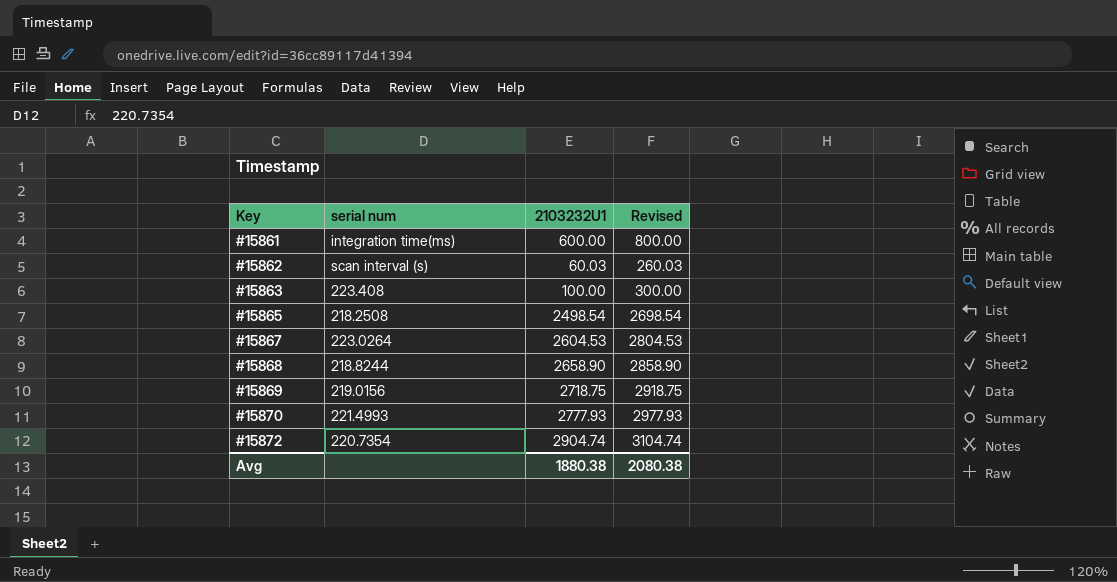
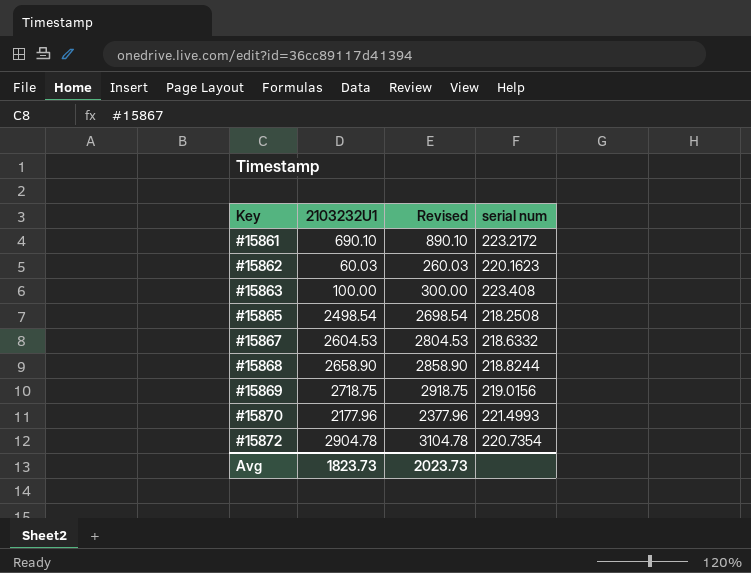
column serial num | position: 2 -> 4
#15861 | 2103232U1: 600.00 -> 690.10
#15861 | Revised: 800.00 -> 890.10
#15861 | serial num: integration time(ms) -> 223.2172
#15862 | serial num: scan interval (s) -> 220.1623
#15867 | serial num: 223.0264 -> 218.6332
#15870 | 2103232U1: 2777.93 -> 2177.96
#15870 | Revised: 2977.93 -> 2377.96
#15872 | 2103232U1: 2904.74 -> 2904.78
#15872 | Revised: 3104.74 -> 3104.78
Avg | 2103232U1: 1880.38 -> 1823.73
Avg | Revised: 2080.38 -> 2023.73

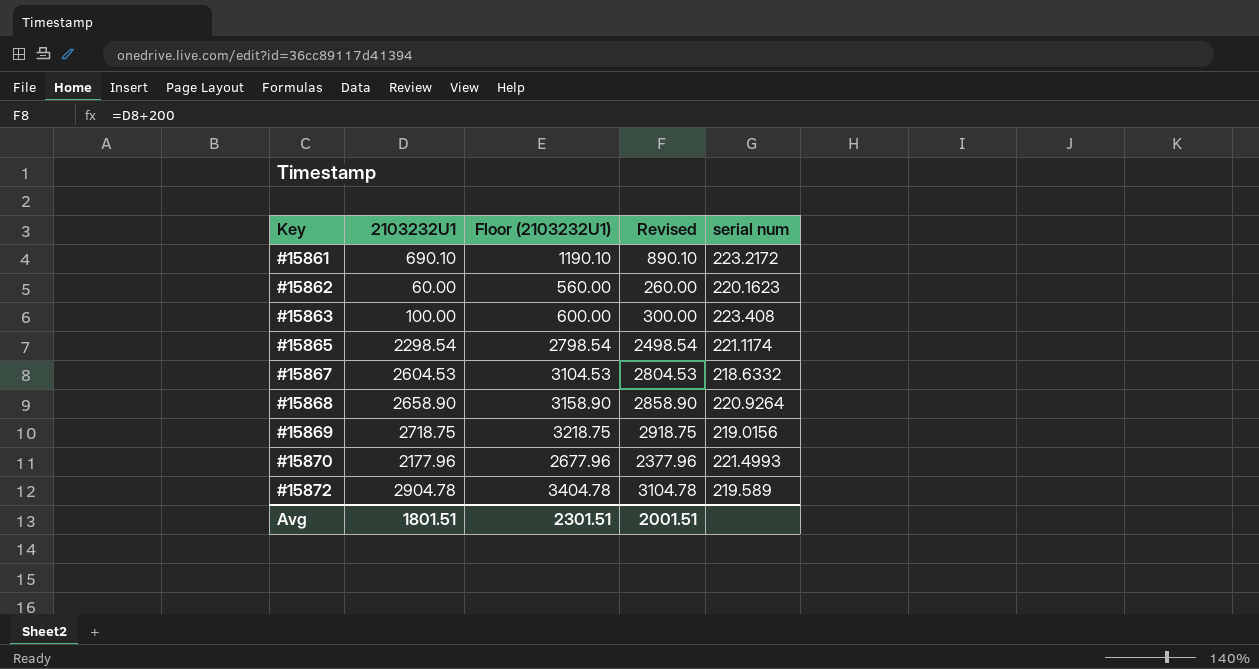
column Floor (2103232U1) | formula: none -> [2103232U1] + 500
#15862 | 2103232U1: 60.03 -> 60.00
#15862 | Revised: 260.03 -> 260.00
#15865 | 2103232U1: 2498.54 -> 2298.54
#15865 | Revised: 2698.54 -> 2498.54
#15865 | serial num: 218.2508 -> 221.1174
#15868 | serial num: 218.8244 -> 220.9264
#15872 | serial num: 220.7354 -> 219.589
Avg | 2103232U1: 1823.73 -> 1801.51
Avg | Revised: 2023.73 -> 2001.51

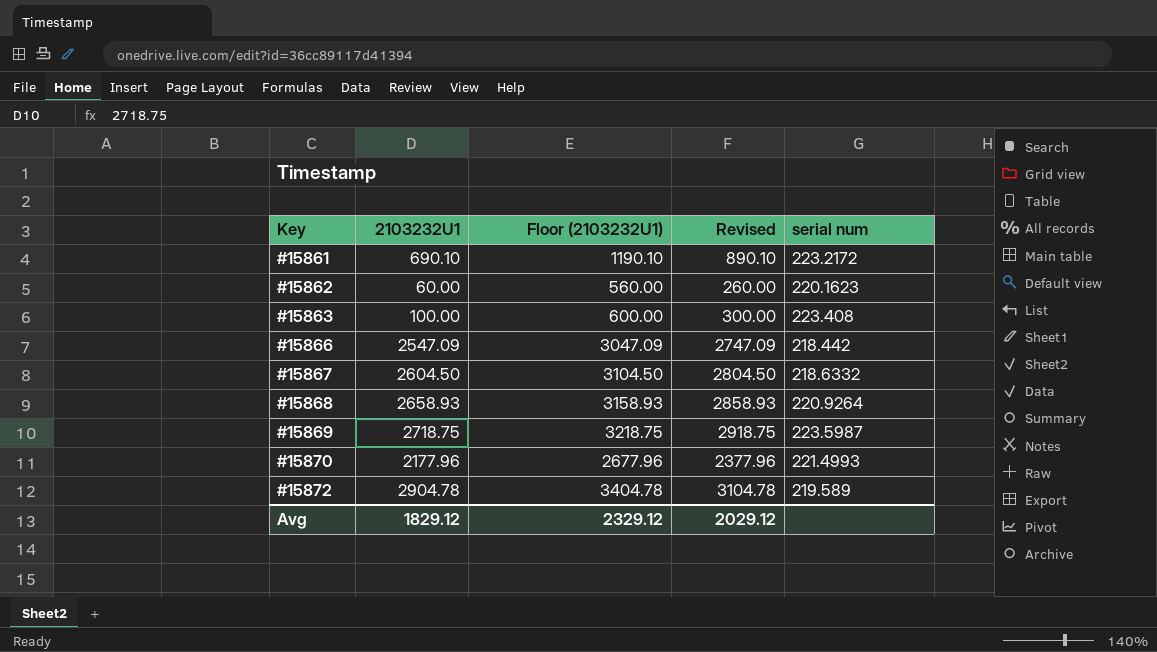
row #15865: 2298.54 | 2798.54 | 2498.54 | 221.1174 -> none
row #15866: none -> 2547.09 | 3047.09 | 2747.09 | 218.442
#15867 | 2103232U1: 2604.53 -> 2604.50
#15867 | Floor (2103232U1): 3104.53 -> 3104.50
#15867 | Revised: 2804.53 -> 2804.50
#15868 | 2103232U1: 2658.90 -> 2658.93
#15868 | Floor (2103232U1): 3158.90 -> 3158.93
#15868 | Revised: 2858.90 -> 2858.93
#15869 | serial num: 219.0156 -> 223.5987
Avg | 2103232U1: 1801.51 -> 1829.12
Avg | Floor (2103232U1): 2301.51 -> 2329.12
Avg | Revised: 2001.51 -> 2029.12

